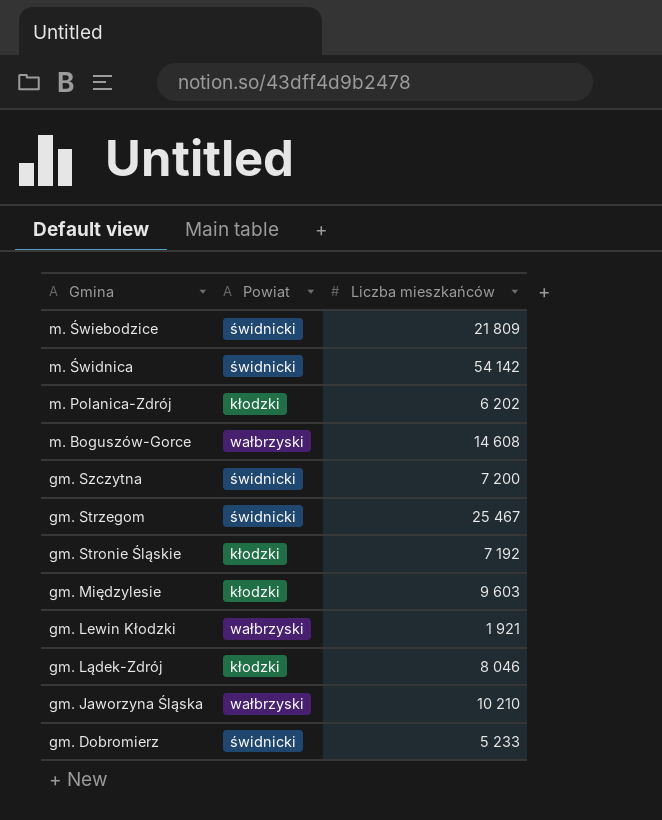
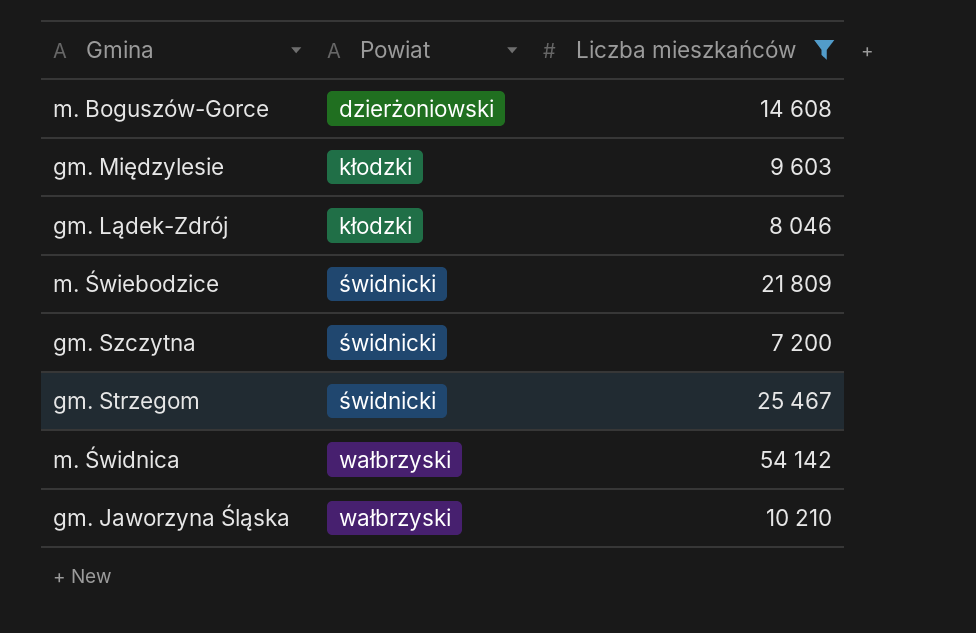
filter: none -> Liczba mieszkańców >= 7 200
row order: Gmina descending -> Powiat ascending
m. Boguszów-Gorce | Powiat: wałbrzyski -> dzierżoniowski
m. Świdnica | Powiat: świdnicki -> wałbrzyski

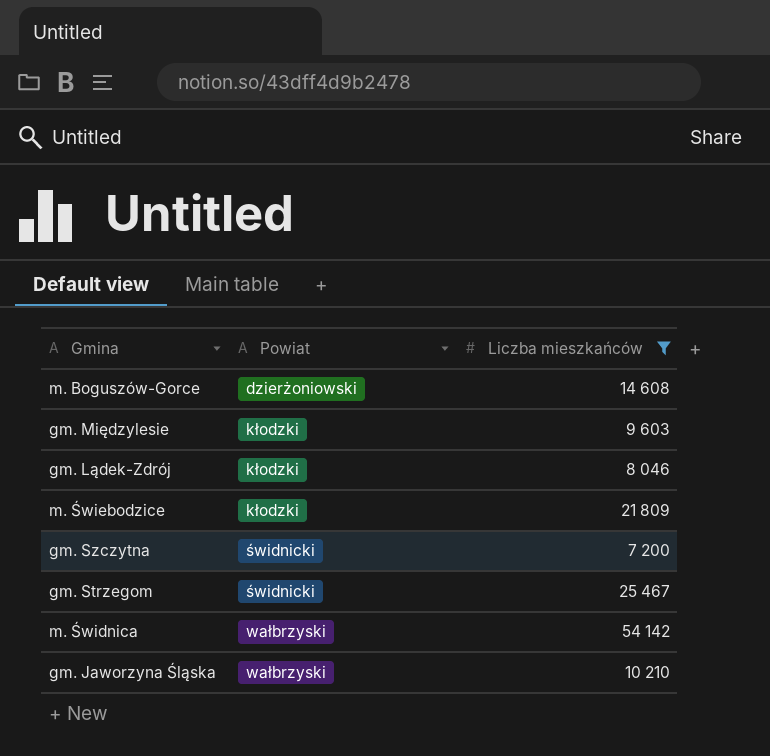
m. Świebodzice | Powiat: świdnicki -> kłodzki

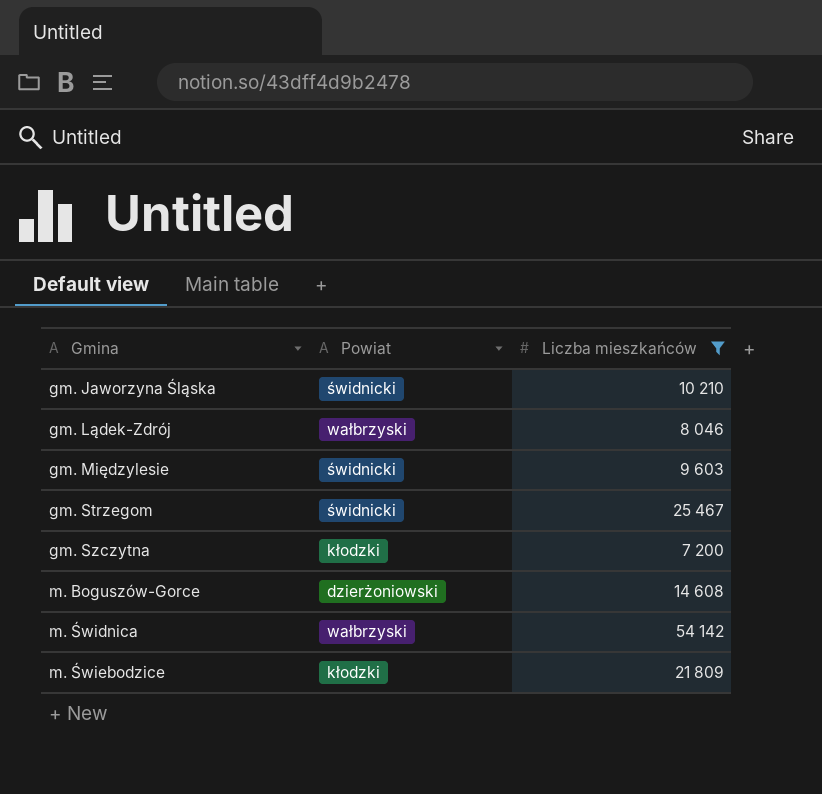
row order: Powiat ascending -> Gmina ascending
gm. Jaworzyna Śląska | Powiat: wałbrzyski -> świdnicki
gm. Lądek-Zdrój | Powiat: kłodzki -> wałbrzyski
gm. Międzylesie | Powiat: kłodzki -> świdnicki
gm. Szczytna | Powiat: świdnicki -> kłodzki

